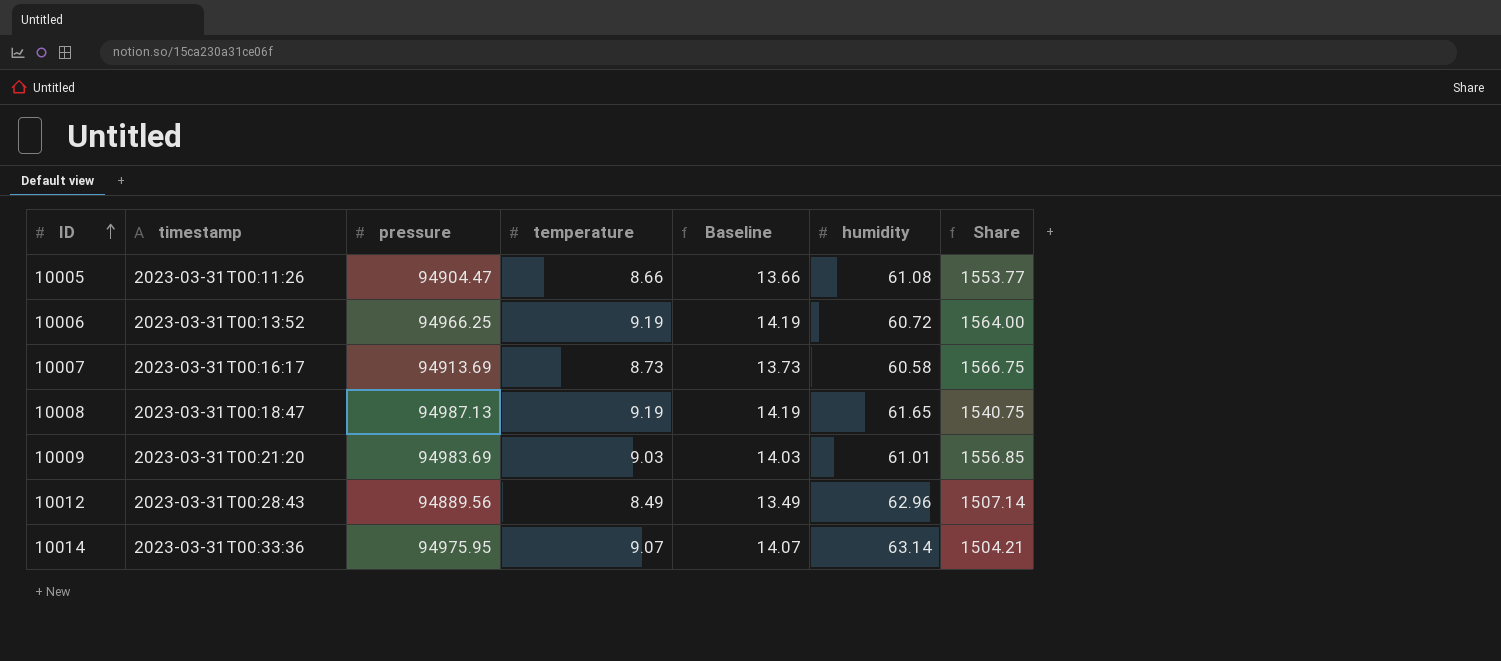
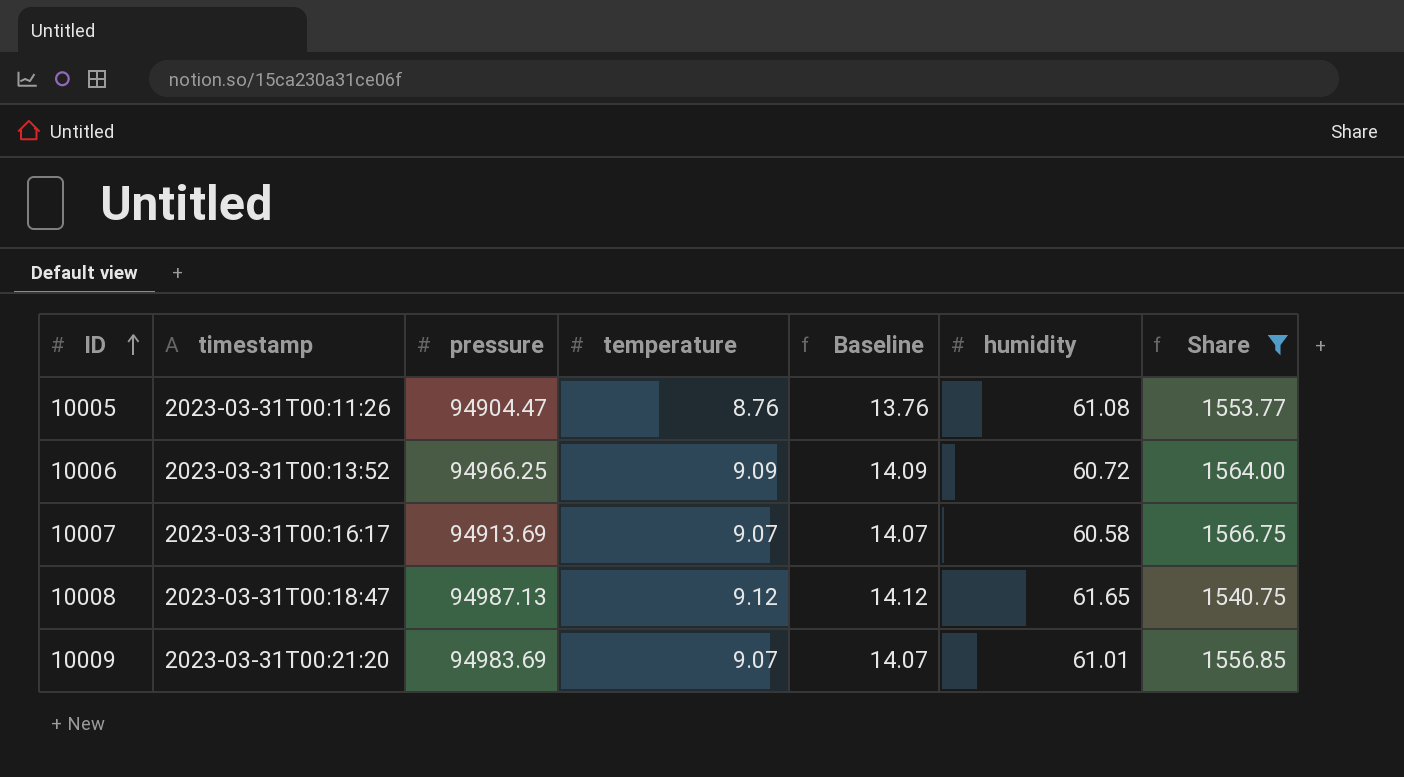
filter: none -> Share >= 1540.75
10005 | temperature: 8.66 -> 8.76
10005 | Baseline: 13.66 -> 13.76
10006 | temperature: 9.19 -> 9.09
10006 | Baseline: 14.19 -> 14.09
10007 | temperature: 8.73 -> 9.07
10007 | Baseline: 13.73 -> 14.07
10008 | temperature: 9.19 -> 9.12
10008 | Baseline: 14.19 -> 14.12
10009 | temperature: 9.03 -> 9.07
10009 | Baseline: 14.03 -> 14.07

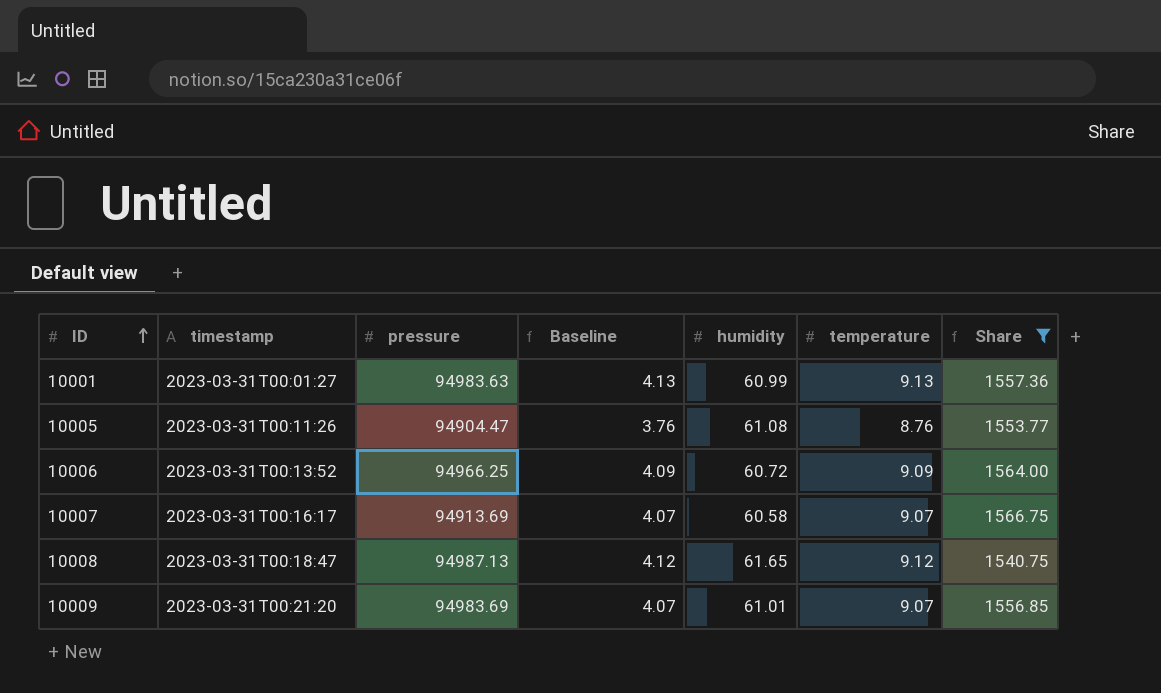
column Baseline | formula: [temperature] + 5 -> [temperature] - 5
column temperature | position: 4 -> 6
row 10001: none -> 2023-03-31T00:01:27 | 94983.63 | 4.13 | 60.99 | 9.13 | 1557.36

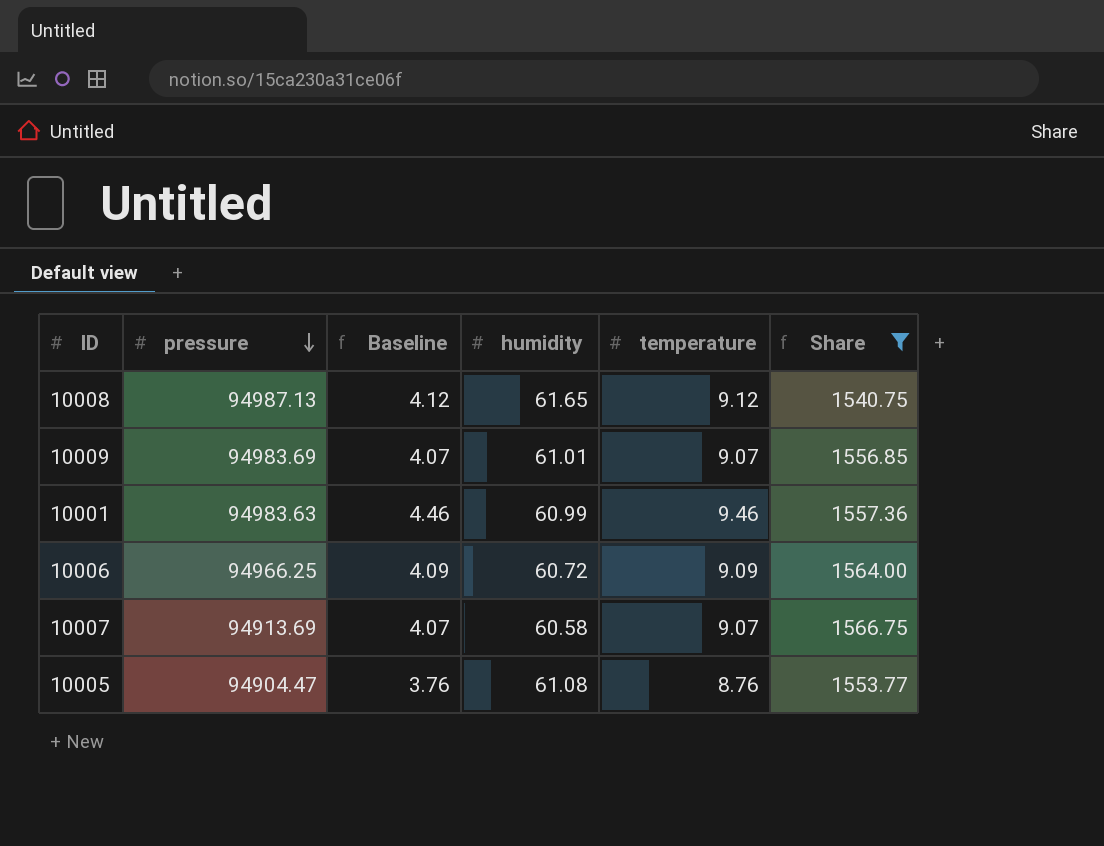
row order: ID ascending -> pressure descending
column timestamp | position: 2 -> none
10001 | Baseline: 4.13 -> 4.46
10001 | temperature: 9.13 -> 9.46

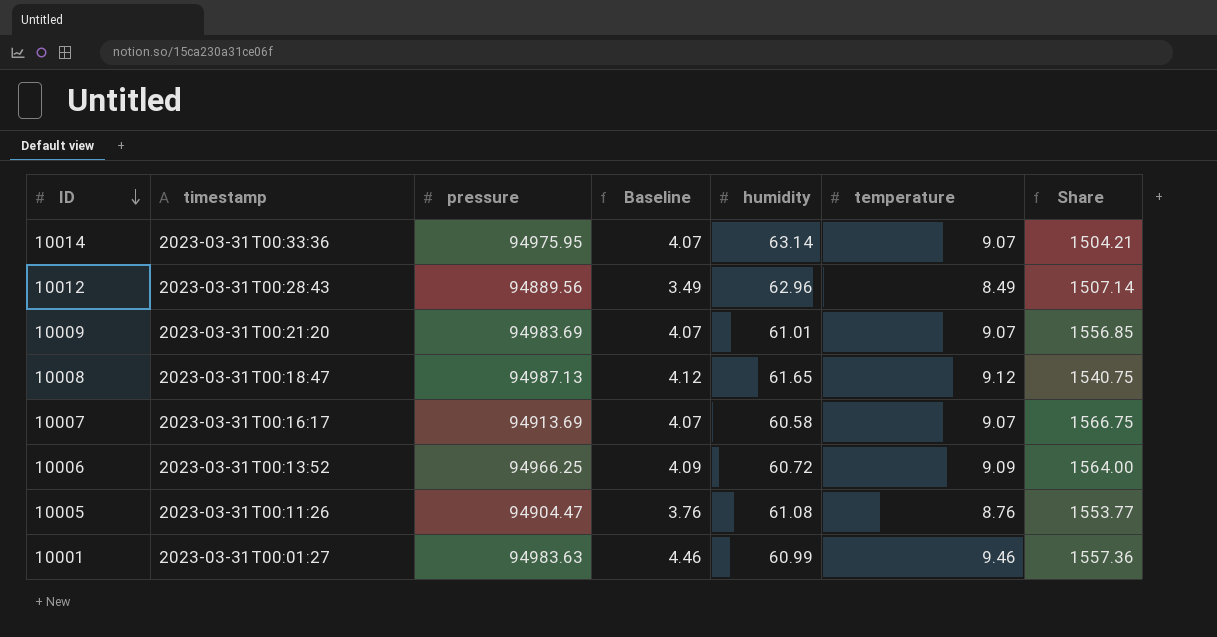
filter: Share >= 1540.75 -> none
row order: pressure descending -> ID descending
column timestamp | position: none -> 2

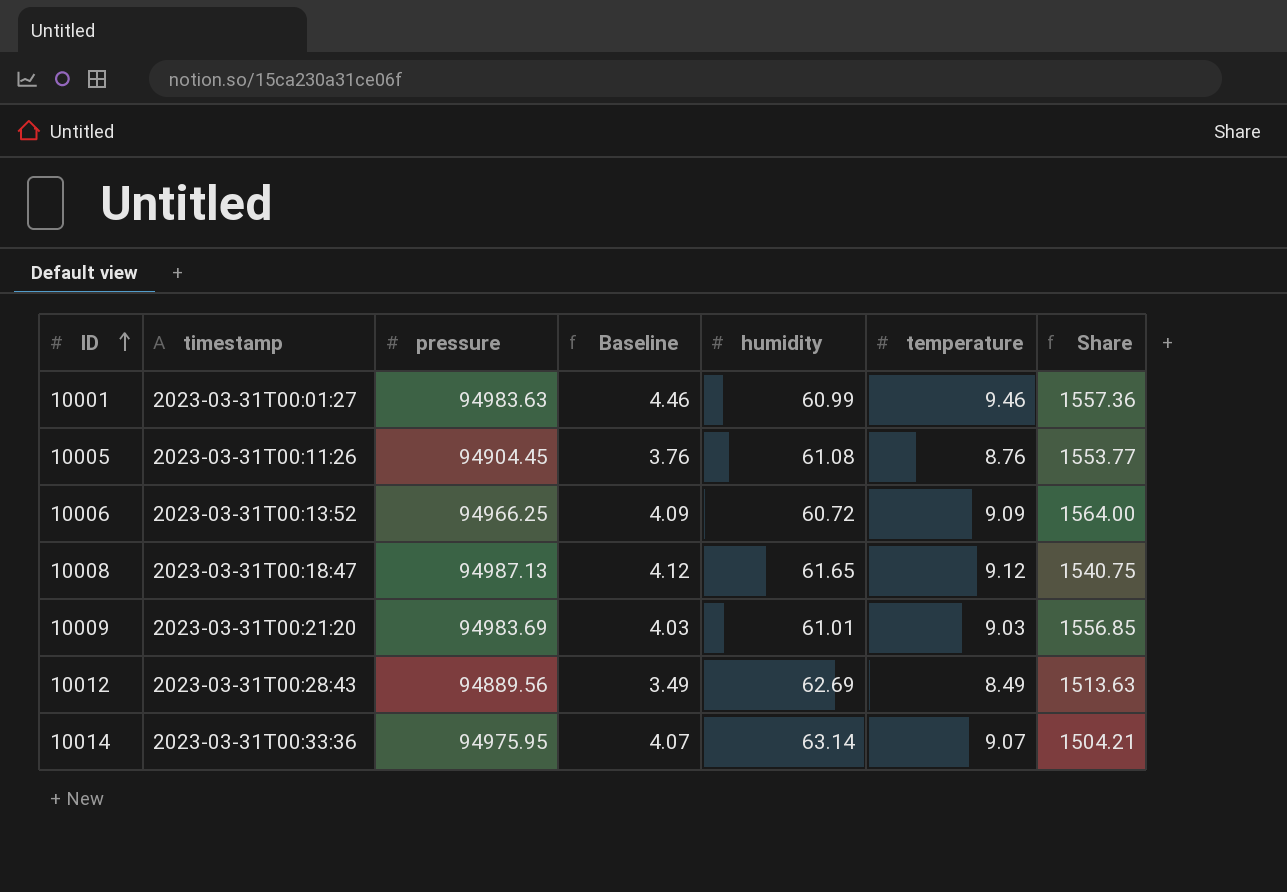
row order: ID descending -> ID ascending
row 10007: 2023-03-31T00:16:17 | 94913.69 | 4.07 | 60.58 | 9.07 | 1566.75 -> none
10005 | pressure: 94904.47 -> 94904.45
10009 | Baseline: 4.07 -> 4.03
10009 | temperature: 9.07 -> 9.03
10012 | humidity: 62.96 -> 62.69
10012 | Share: 1507.14 -> 1513.63

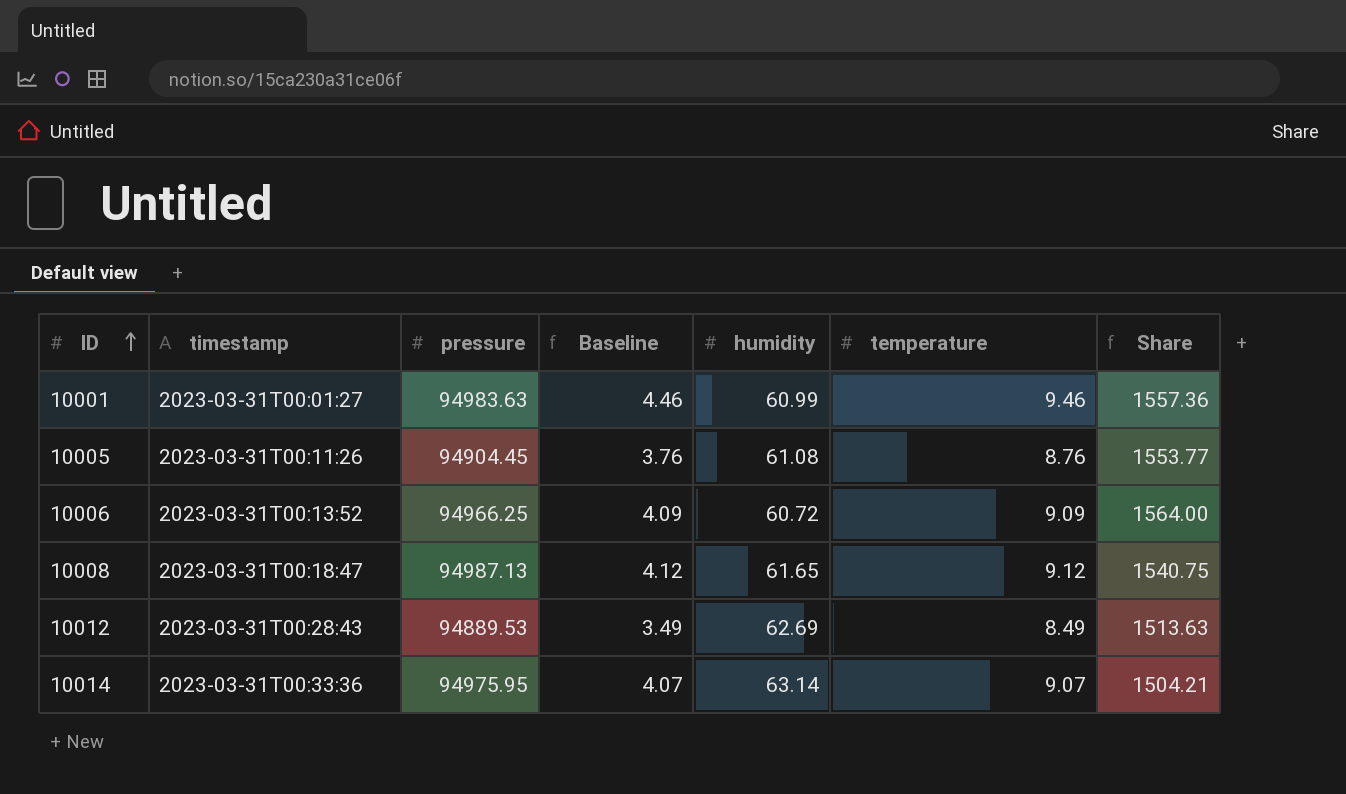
row 10009: 2023-03-31T00:21:20 | 94983.69 | 4.03 | 61.01 | 9.03 | 1556.85 -> none
10012 | pressure: 94889.56 -> 94889.53

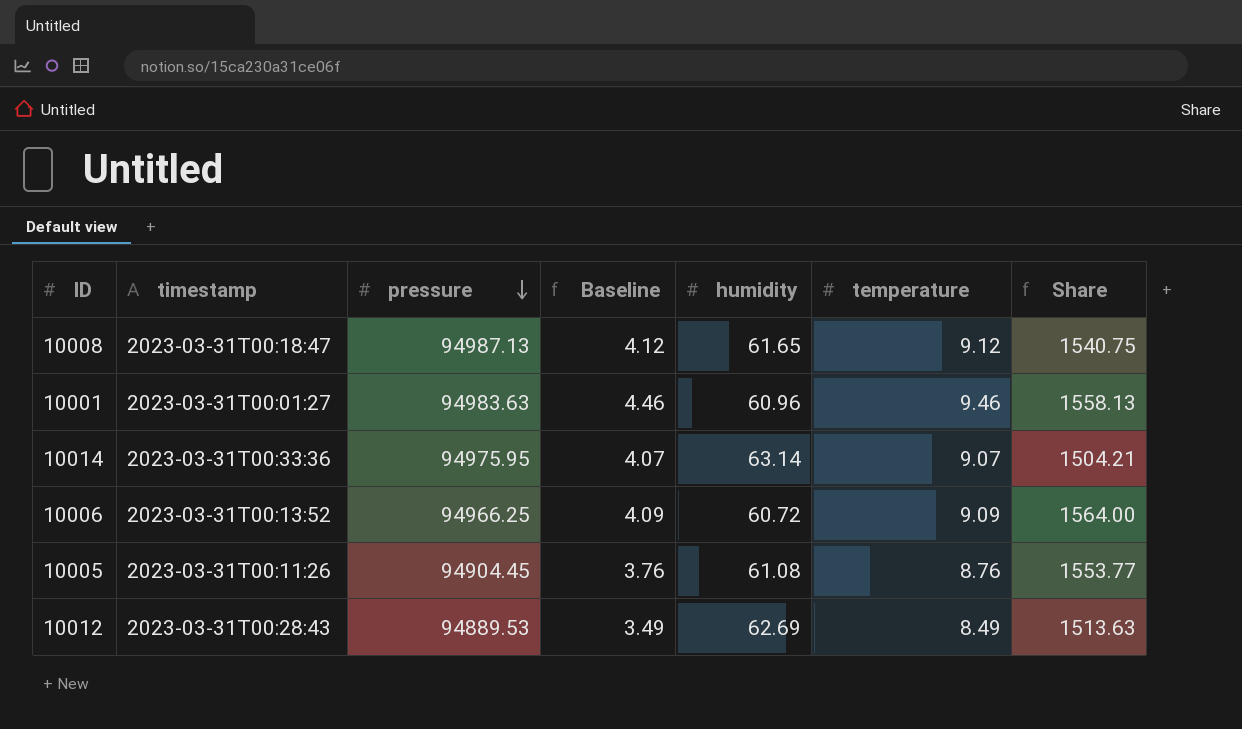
row order: ID ascending -> pressure descending
10001 | humidity: 60.99 -> 60.96
10001 | Share: 1557.36 -> 1558.13

